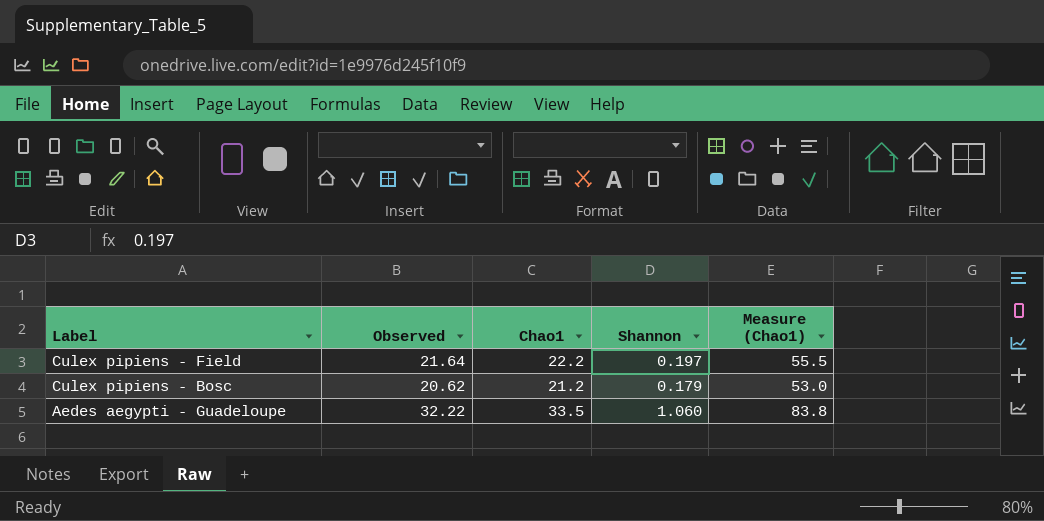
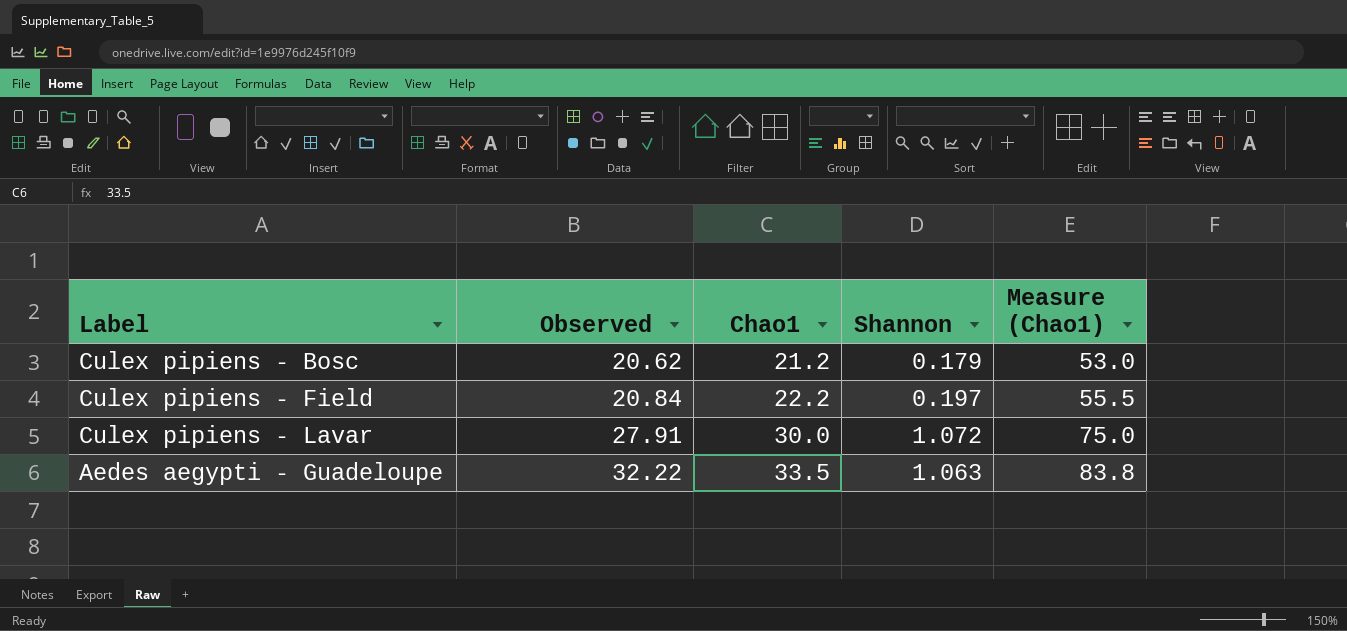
row order: Label descending -> Observed ascending
Culex pipiens - Field | Observed: 21.64 -> 20.84
row Culex pipiens - Lavar: none -> 27.91 | 30.0 | 1.072 | 75.0
Aedes aegypti - Guadeloupe | Shannon: 1.060 -> 1.063

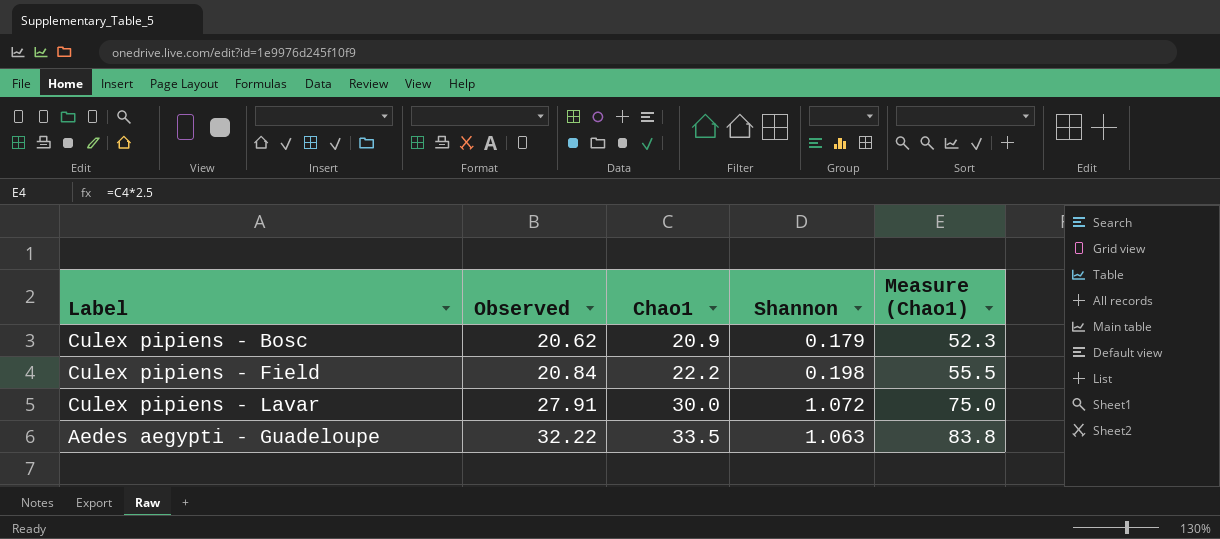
Culex pipiens - Bosc | Chao1: 21.2 -> 20.9
Culex pipiens - Bosc | Measure (Chao1): 53.0 -> 52.3
Culex pipiens - Field | Shannon: 0.197 -> 0.198

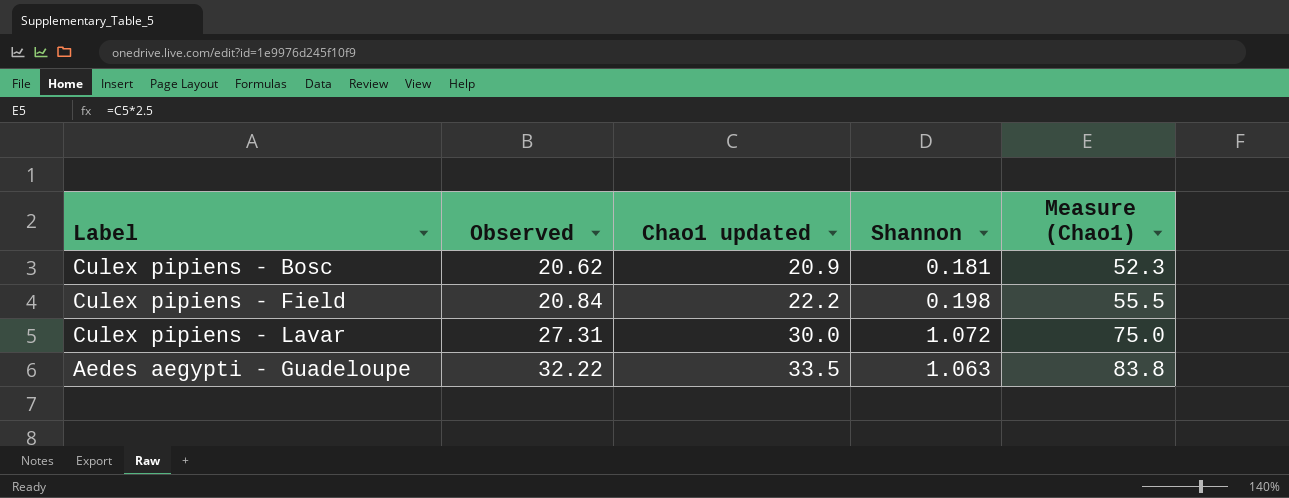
column name: Chao1 -> Chao1 updated
Culex pipiens - Bosc | Shannon: 0.179 -> 0.181
Culex pipiens - Lavar | Observed: 27.91 -> 27.31

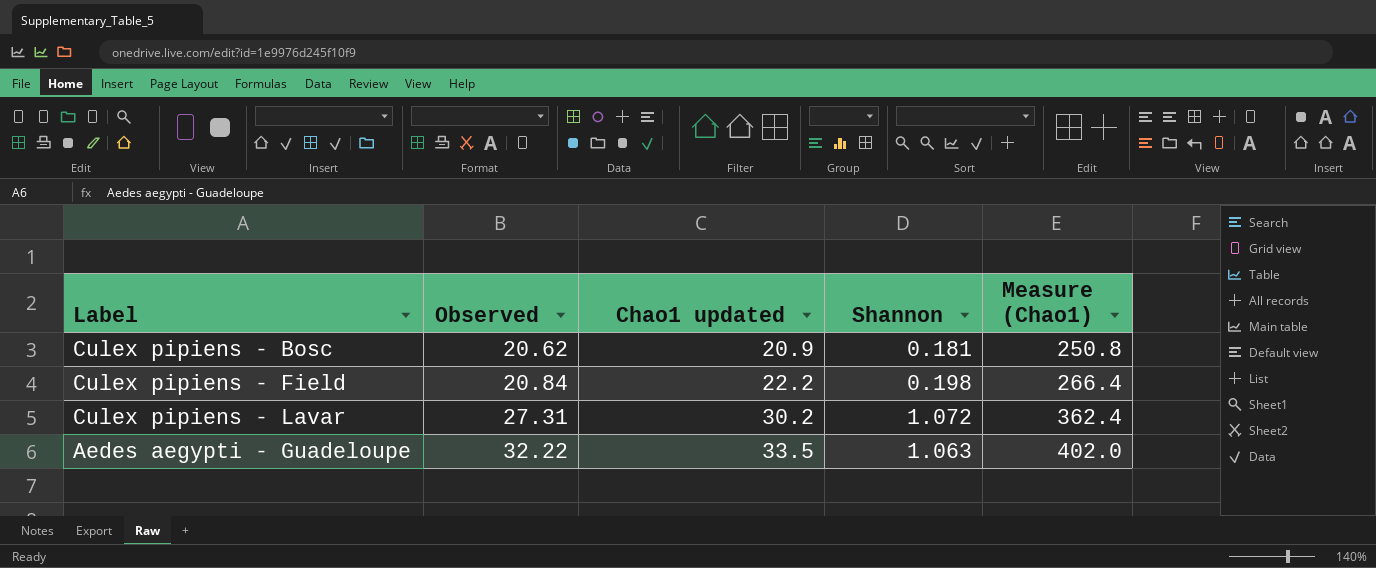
column Measure (Chao1) | formula: [Chao1 updated] * 2.5 -> [Chao1 updated] * 12
Culex pipiens - Lavar | Chao1 updated: 30.0 -> 30.2

